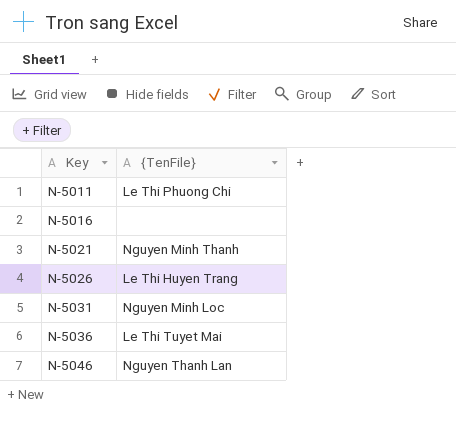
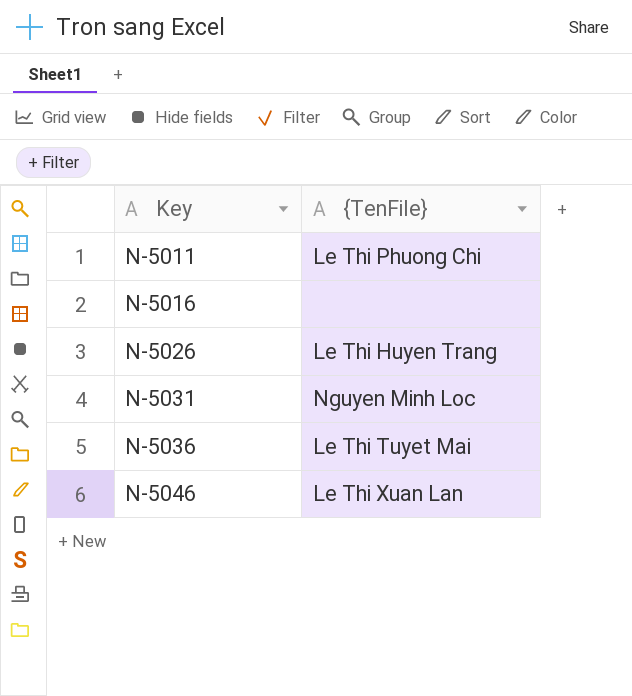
row N-5021: Nguyen Minh Thanh -> none
N-5046 | {TenFile}: Nguyen Thanh Lan -> Le Thi Xuan Lan

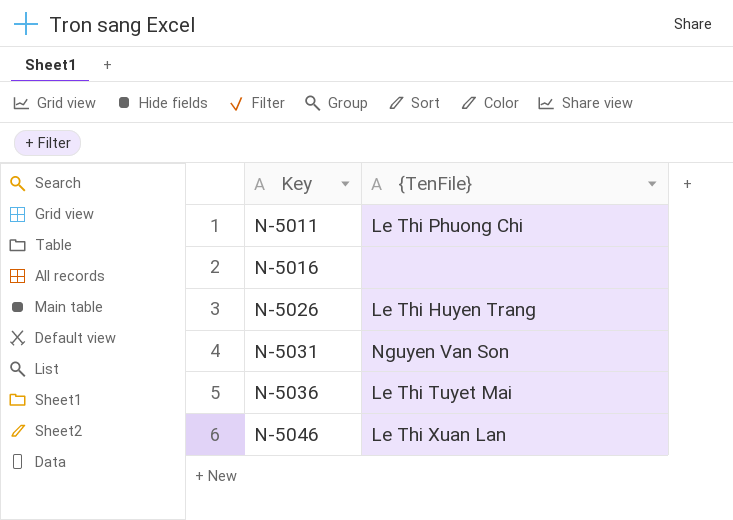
N-5031 | {TenFile}: Nguyen Minh Loc -> Nguyen Van Son

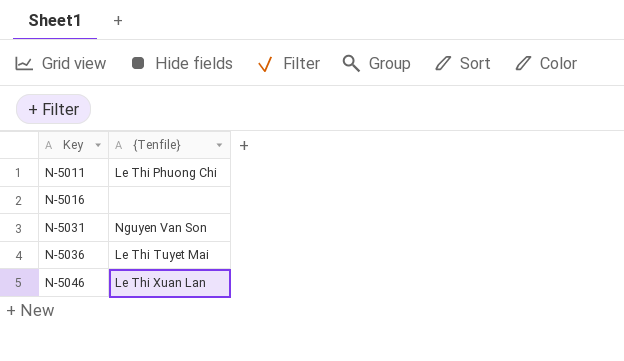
column name: {TenFile} -> {Tenfile}
row N-5026: Le Thi Huyen Trang -> none

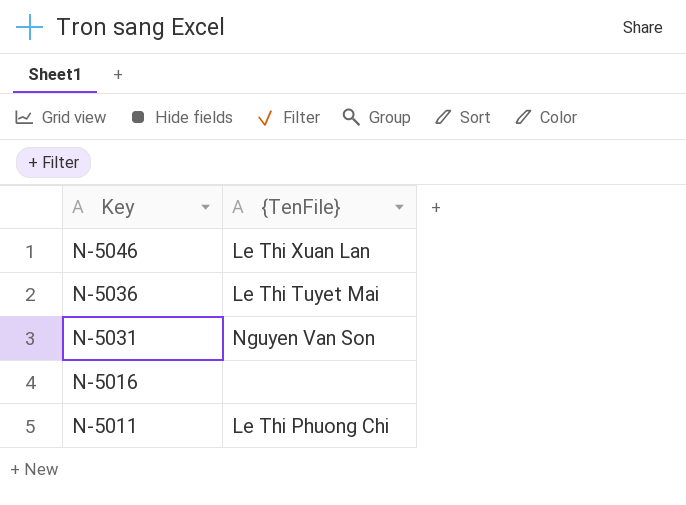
row order: Key ascending -> Key descending
column name: {Tenfile} -> {TenFile}

